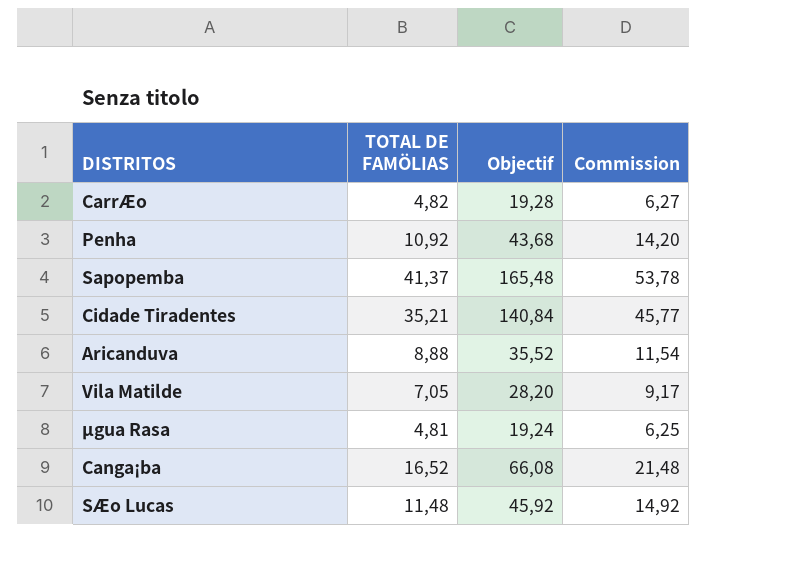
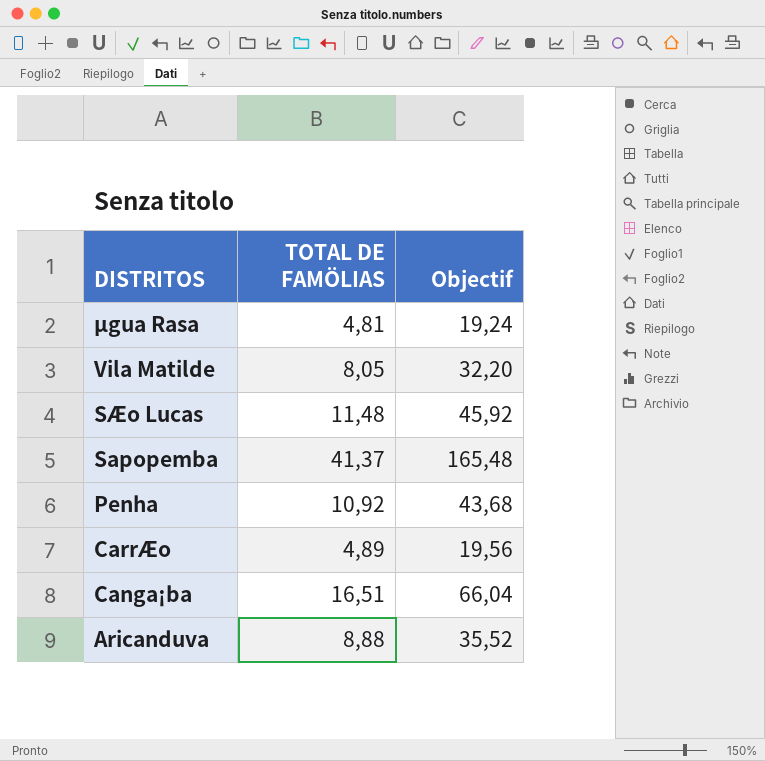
row order: none -> DISTRITOS descending
column Commission | formula: [TOTAL DE FAMÖLIAS] * 1,3 -> none
row Cidade Tiradentes: 35,21 | 140,84 | 45,77 -> none
Vila Matilde | TOTAL DE FAMÖLIAS: 7,05 -> 8,05
Vila Matilde | Objectif: 28,20 -> 32,20
CarrÆo | TOTAL DE FAMÖLIAS: 4,82 -> 4,89
CarrÆo | Objectif: 19,28 -> 19,56
Canga¡ba | TOTAL DE FAMÖLIAS: 16,52 -> 16,51
Canga¡ba | Objectif: 66,08 -> 66,04

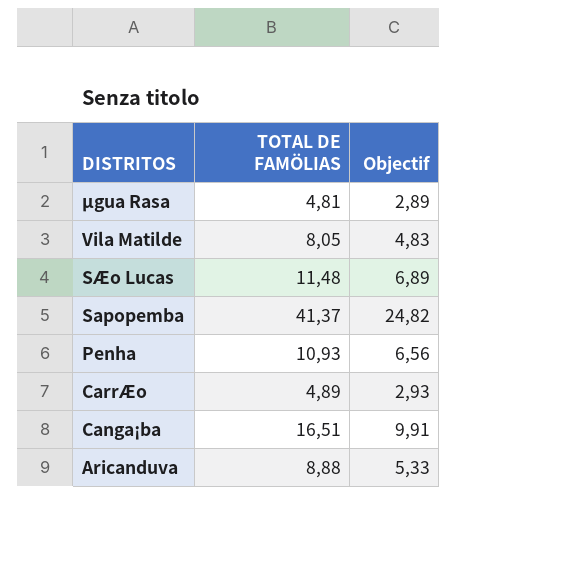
column Objectif | formula: [TOTAL DE FAMÖLIAS] * 4 -> [TOTAL DE FAMÖLIAS] * 0,6
Penha | TOTAL DE FAMÖLIAS: 10,92 -> 10,93

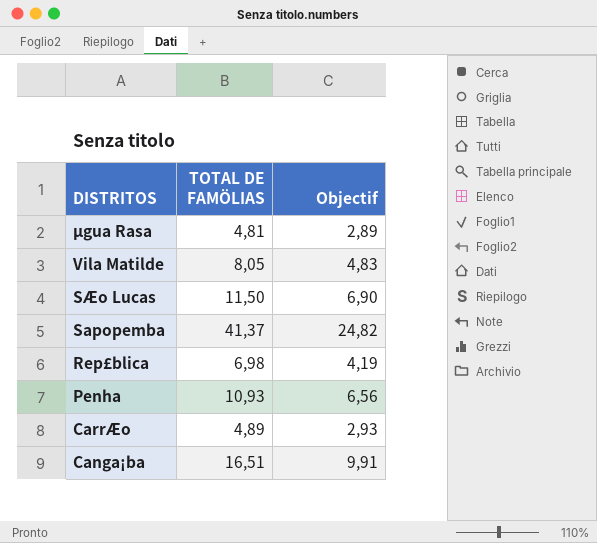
row Aricanduva: 8,88 | 5,33 -> none
SÆo Lucas | TOTAL DE FAMÖLIAS: 11,48 -> 11,50
SÆo Lucas | Objectif: 6,89 -> 6,90
row Rep£blica: none -> 6,98 | 4,19

